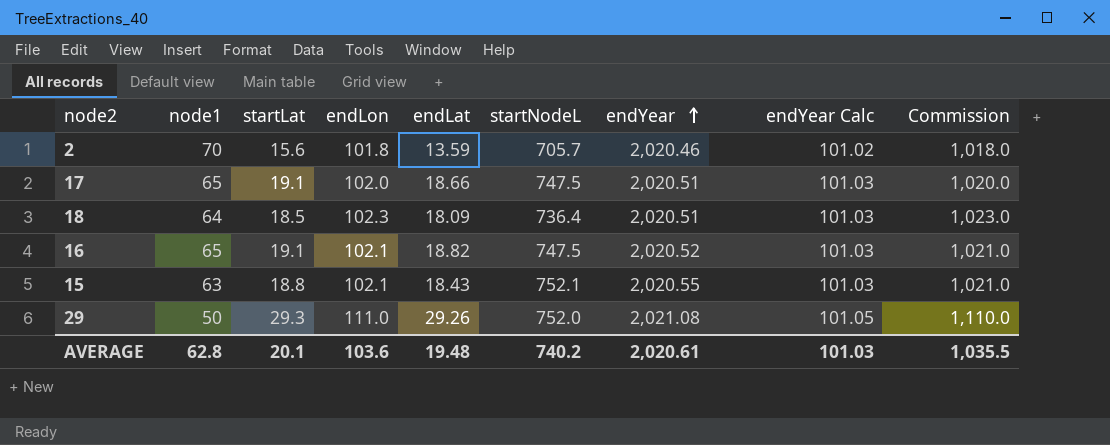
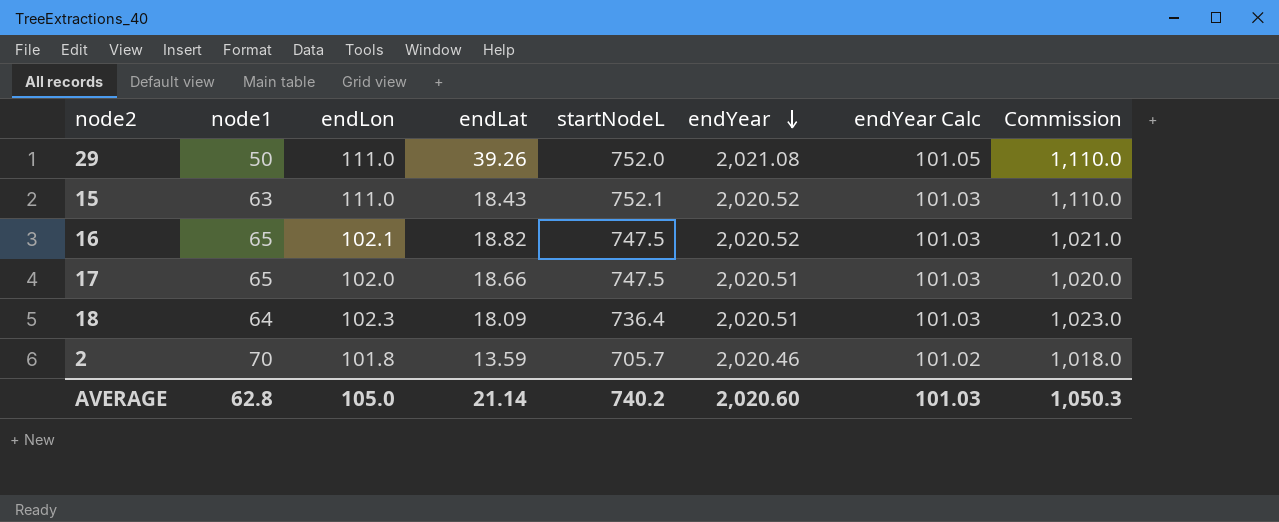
row order: endYear ascending -> endYear descending
column startLat | position: 3 -> none
29 | endLat: 29.26 -> 39.26
15 | endLon: 102.1 -> 111.0
15 | endYear: 2,020.55 -> 2,020.52
15 | Commission: 1,021.0 -> 1,110.0
AVERAGE | endLon: 103.6 -> 105.0
AVERAGE | endLat: 19.48 -> 21.14
AVERAGE | endYear: 2,020.61 -> 2,020.60
AVERAGE | Commission: 1,035.5 -> 1,050.3

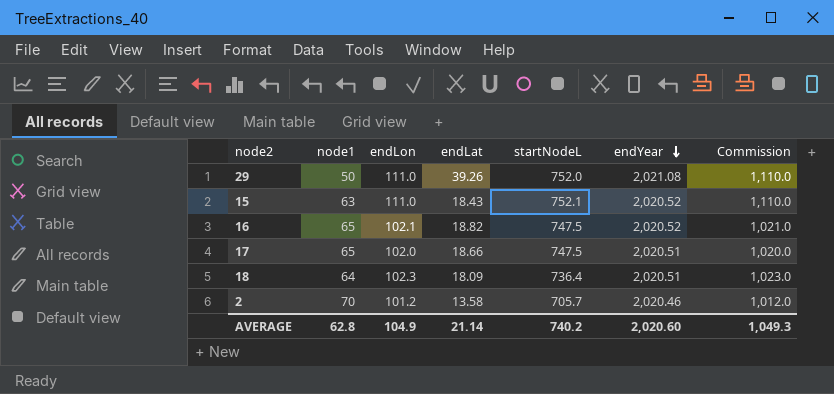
column endYear Calc | formula: [endYear] * 0.05 -> none
2 | endLon: 101.8 -> 101.2
2 | endLat: 13.59 -> 13.58
2 | Commission: 1,018.0 -> 1,012.0
AVERAGE | endLon: 105.0 -> 104.9
AVERAGE | Commission: 1,050.3 -> 1,049.3

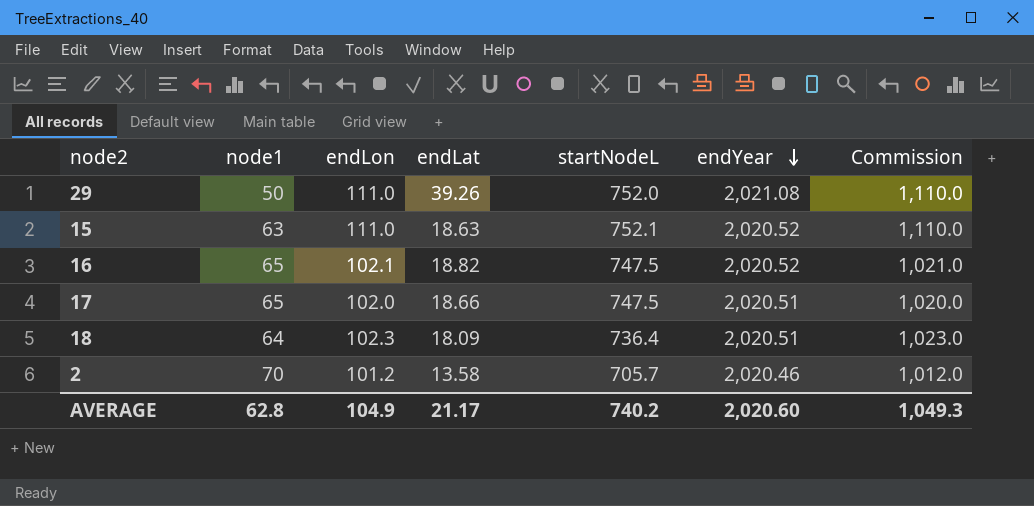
15 | endLat: 18.43 -> 18.63
AVERAGE | endLat: 21.14 -> 21.17

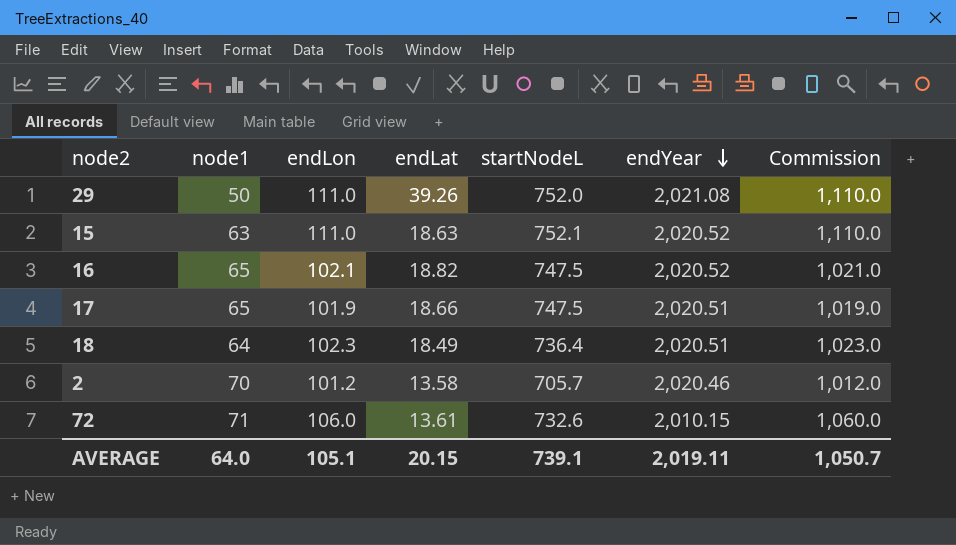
17 | endLon: 102.0 -> 101.9
17 | Commission: 1,020.0 -> 1,019.0
18 | endLat: 18.09 -> 18.49
row 72: none -> 71 | 106.0 | 13.61 | 732.6 | 2,010.15 | 1,060.0
AVERAGE | node1: 62.8 -> 64.0
AVERAGE | endLon: 104.9 -> 105.1
AVERAGE | endLat: 21.17 -> 20.15
AVERAGE | startNodeL: 740.2 -> 739.1
AVERAGE | endYear: 2,020.60 -> 2,019.11
AVERAGE | Commission: 1,049.3 -> 1,050.7

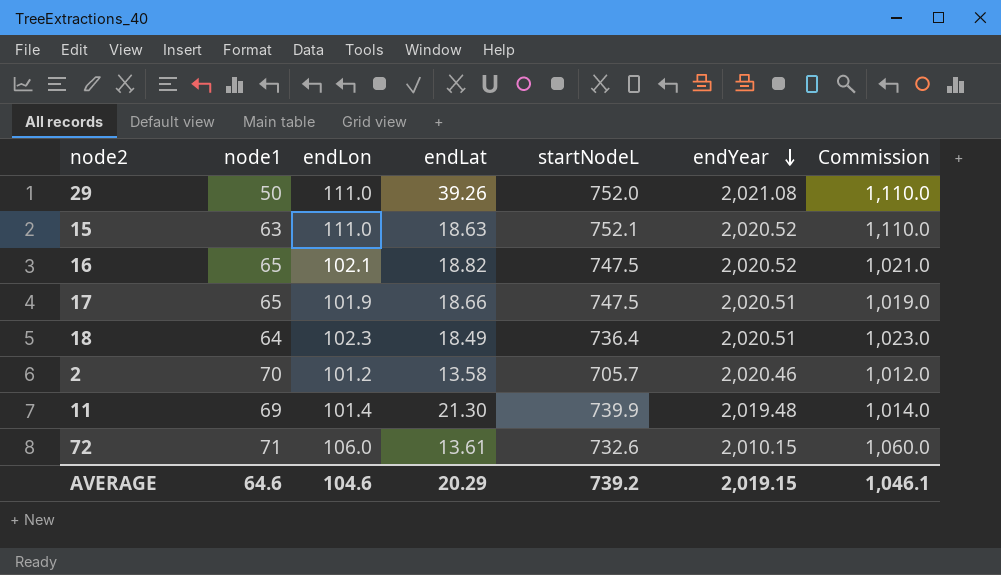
row 11: none -> 69 | 101.4 | 21.30 | 739.9 | 2,019.48 | 1,014.0
AVERAGE | node1: 64.0 -> 64.6
AVERAGE | endLon: 105.1 -> 104.6
AVERAGE | endLat: 20.15 -> 20.29
AVERAGE | startNodeL: 739.1 -> 739.2
AVERAGE | endYear: 2,019.11 -> 2,019.15
AVERAGE | Commission: 1,050.7 -> 1,046.1

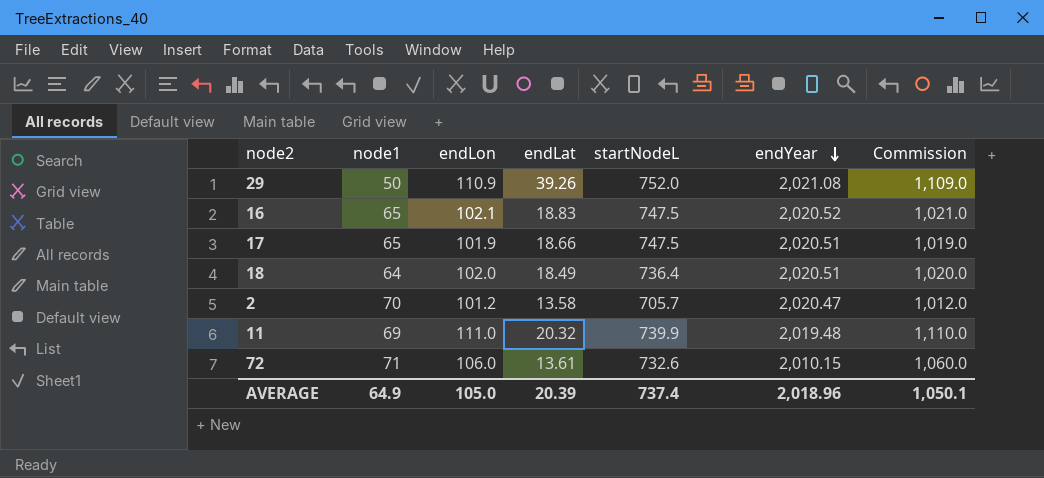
row 15: 63 | 111.0 | 18.63 | 752.1 | 2,020.52 | 1,110.0 -> none
29 | endLon: 111.0 -> 110.9
29 | Commission: 1,110.0 -> 1,109.0
16 | endLat: 18.82 -> 18.83
18 | endLon: 102.3 -> 102.0
18 | Commission: 1,023.0 -> 1,020.0
2 | endYear: 2,020.46 -> 2,020.47
11 | endLon: 101.4 -> 111.0
11 | endLat: 21.30 -> 20.32
11 | Commission: 1,014.0 -> 1,110.0
AVERAGE | node1: 64.6 -> 64.9
AVERAGE | endLon: 104.6 -> 105.0
AVERAGE | endLat: 20.29 -> 20.39
AVERAGE | startNodeL: 739.2 -> 737.4
AVERAGE | endYear: 2,019.15 -> 2,018.96
AVERAGE | Commission: 1,046.1 -> 1,050.1

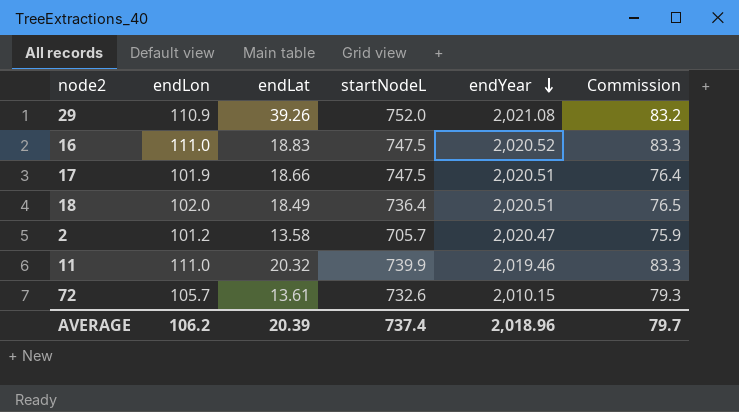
column node1 | position: 2 -> none
column Commission | formula: [endLon] * 10 -> [endLon] * 0.75
16 | endLon: 102.1 -> 111.0
11 | endYear: 2,019.48 -> 2,019.46
72 | endLon: 106.0 -> 105.7
AVERAGE | endLon: 105.0 -> 106.2
AVERAGE | Commission: 1,050.1 -> 79.7

